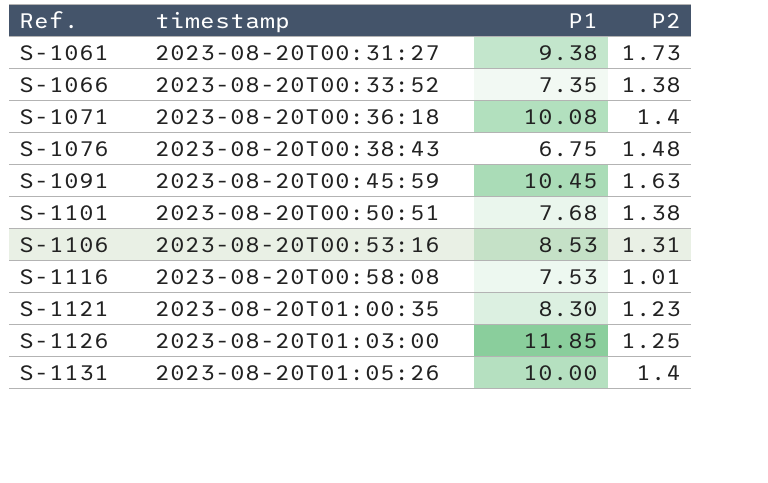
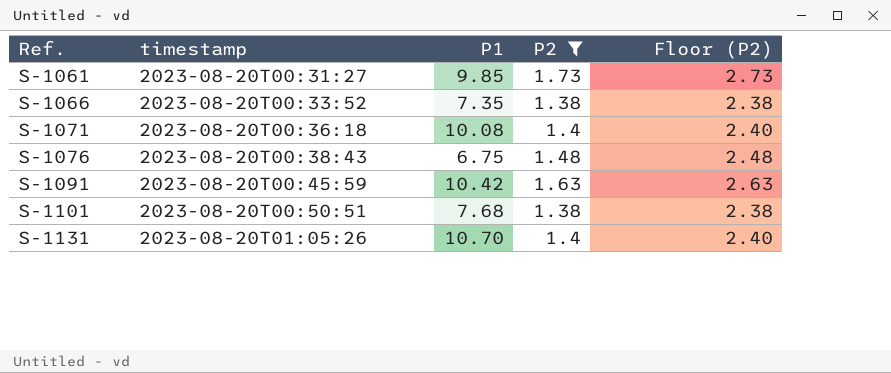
filter: none -> P2 >= 1.38
column Floor (P2) | formula: none -> [P2] + 1
S-1061 | P1: 9.38 -> 9.85
S-1091 | P1: 10.45 -> 10.42
S-1131 | P1: 10.00 -> 10.70

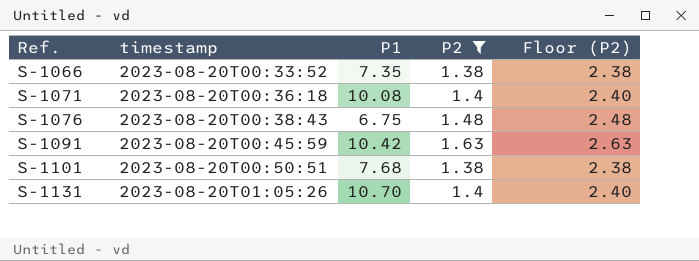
row S-1061: 2023-08-20T00:31:27 | 9.85 | 1.73 | 2.73 -> none

